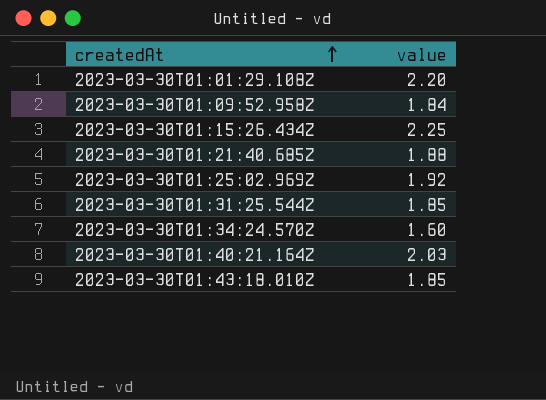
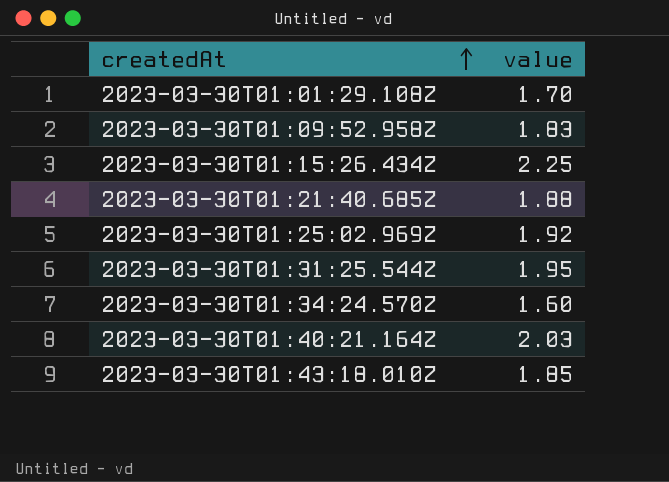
2023-03-30T01:01:29.108Z | value: 2.20 -> 1.70
2023-03-30T01:09:52.958Z | value: 1.84 -> 1.83
2023-03-30T01:31:25.544Z | value: 1.85 -> 1.95

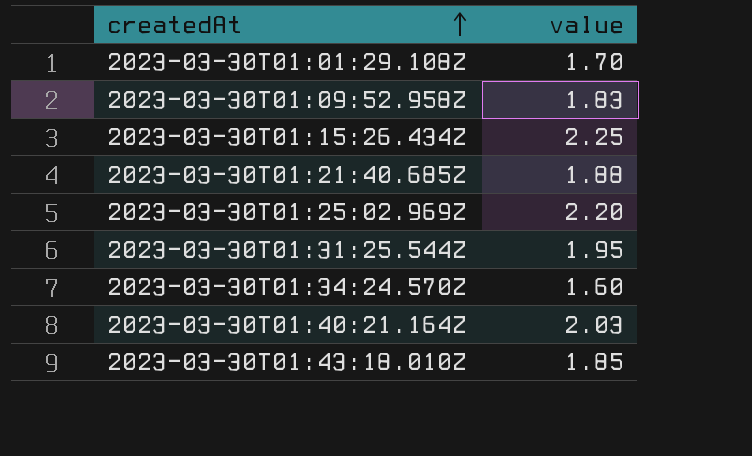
2023-03-30T01:25:02.969Z | value: 1.92 -> 2.20

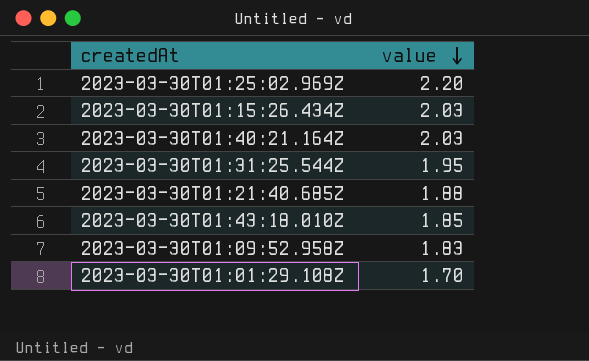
row order: createdAt ascending -> value descending
row 2023-03-30T01:34:24.570Z: 1.60 -> none
2023-03-30T01:15:26.434Z | value: 2.25 -> 2.03

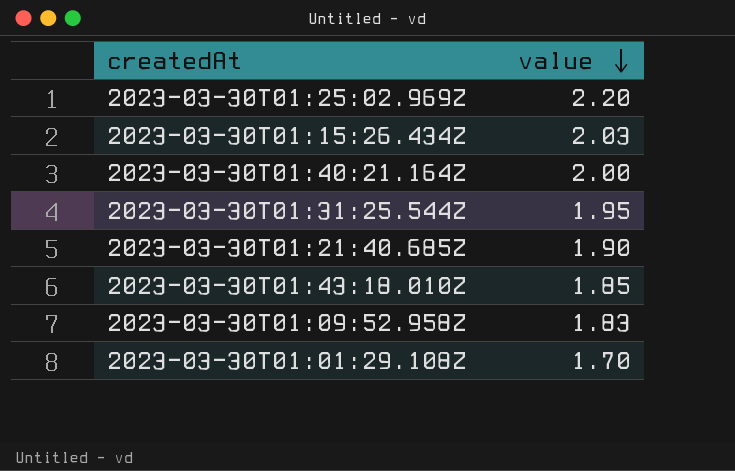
2023-03-30T01:40:21.164Z | value: 2.03 -> 2.00
2023-03-30T01:21:40.685Z | value: 1.88 -> 1.90

